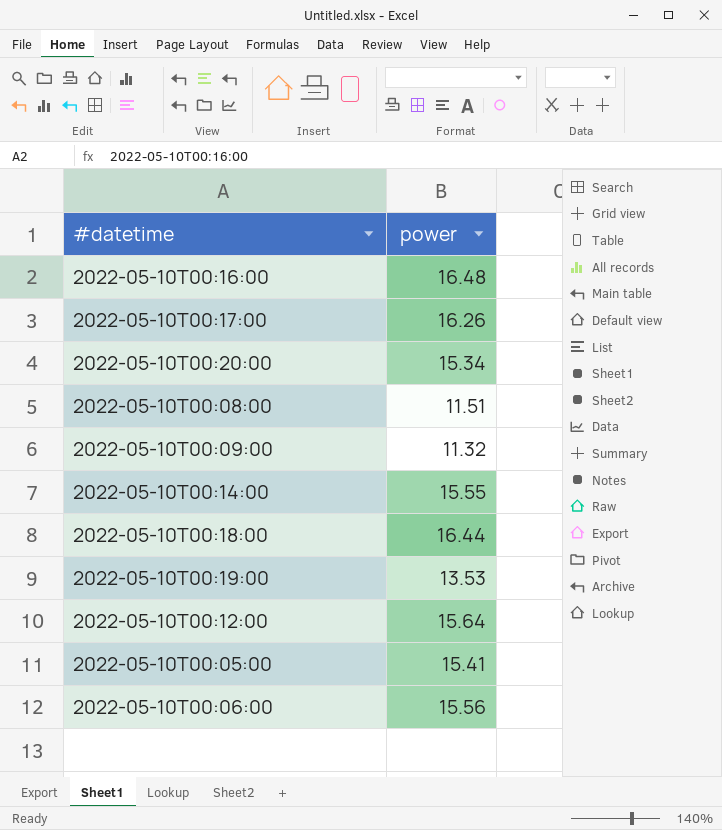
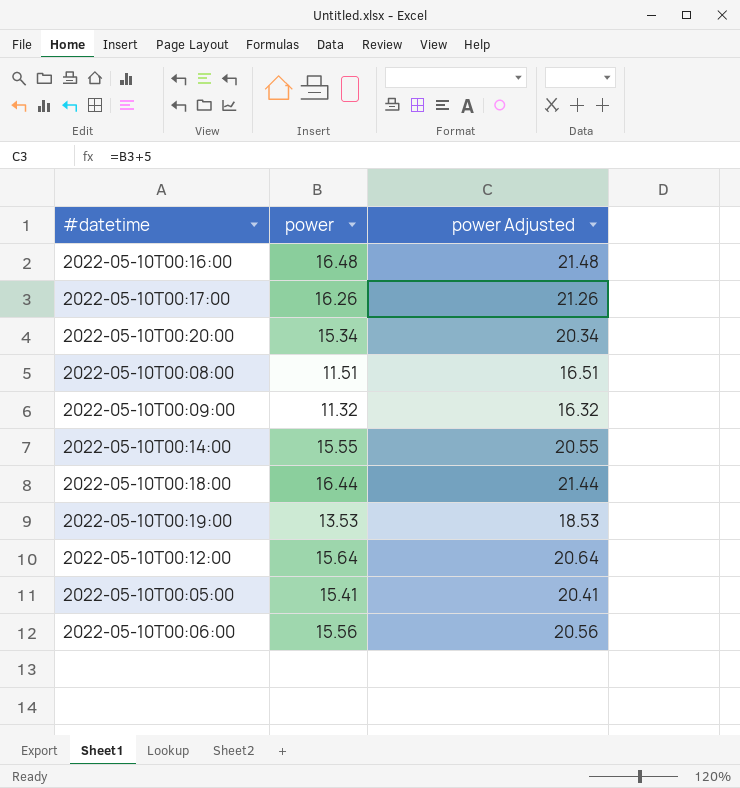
column power Adjusted | formula: none -> [power] + 5

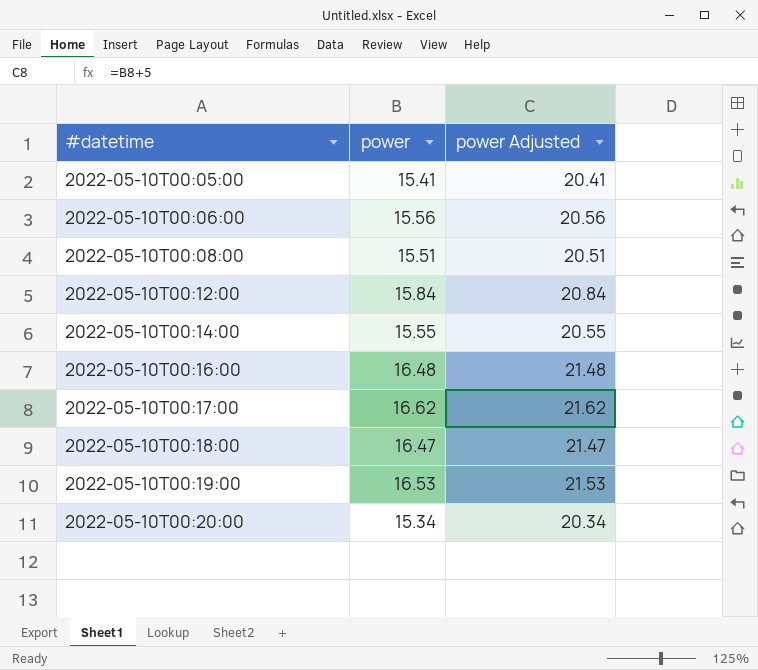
row order: none -> #datetime ascending
row 2022-05-10T00:09:00: 11.32 | 16.32 -> none
2022-05-10T00:08:00 | power: 11.51 -> 15.51
2022-05-10T00:08:00 | power Adjusted: 16.51 -> 20.51
2022-05-10T00:12:00 | power: 15.64 -> 15.84
2022-05-10T00:12:00 | power Adjusted: 20.64 -> 20.84
2022-05-10T00:17:00 | power: 16.26 -> 16.62
2022-05-10T00:17:00 | power Adjusted: 21.26 -> 21.62
2022-05-10T00:18:00 | power: 16.44 -> 16.47
2022-05-10T00:18:00 | power Adjusted: 21.44 -> 21.47
2022-05-10T00:19:00 | power: 13.53 -> 16.53
2022-05-10T00:19:00 | power Adjusted: 18.53 -> 21.53

